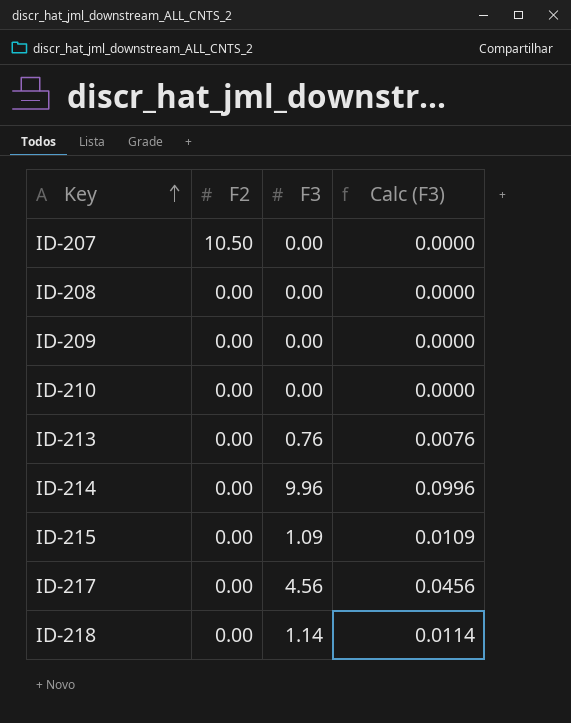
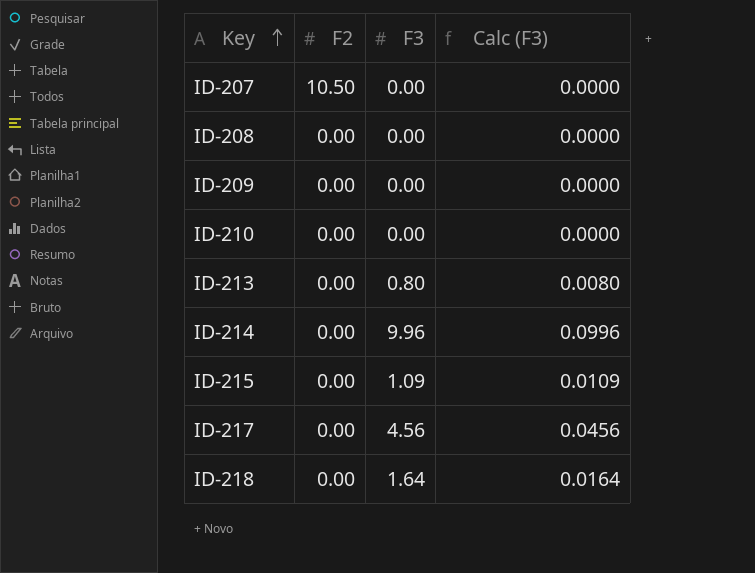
ID-213 | F3: 0.76 -> 0.80
ID-213 | Calc (F3): 0.0076 -> 0.0080
ID-218 | F3: 1.14 -> 1.64
ID-218 | Calc (F3): 0.0114 -> 0.0164

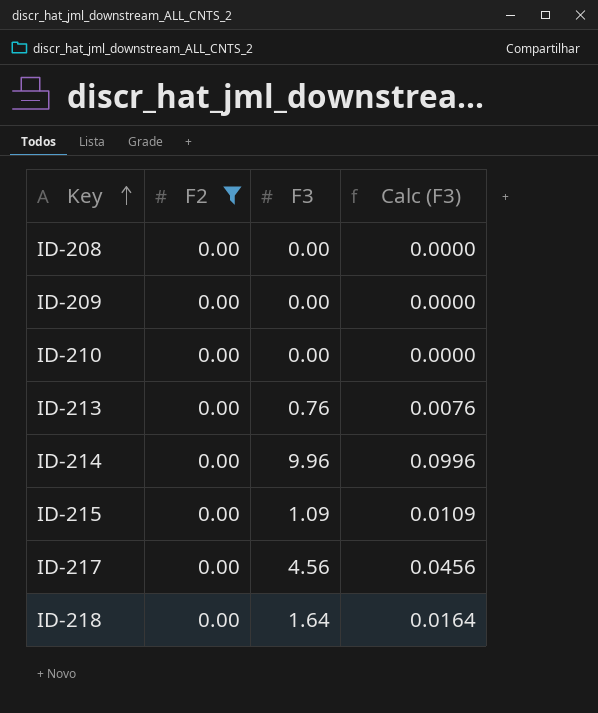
filter: none -> F2 = 0.00
ID-213 | F3: 0.80 -> 0.76
ID-213 | Calc (F3): 0.0080 -> 0.0076

